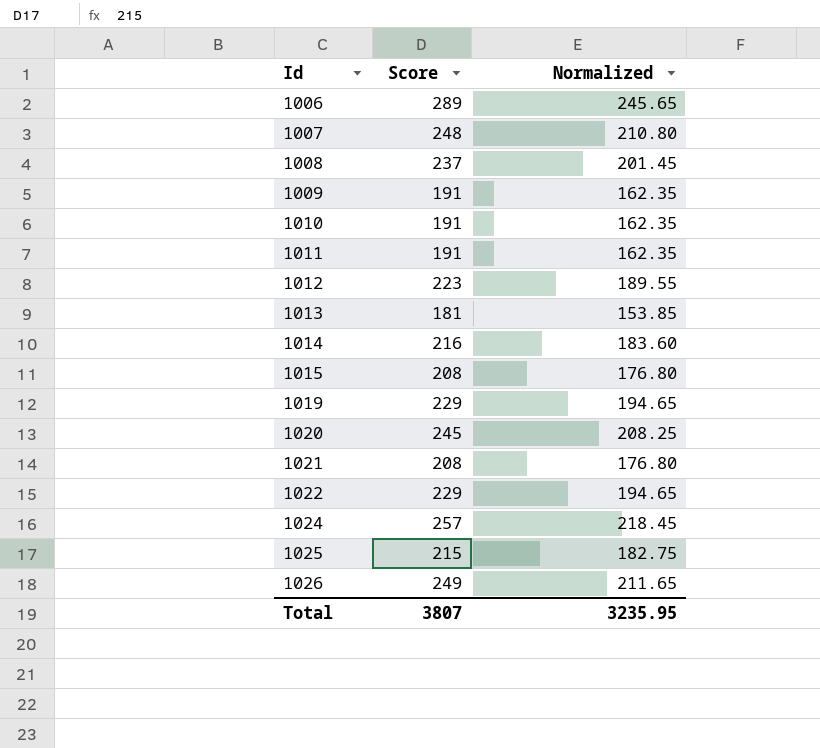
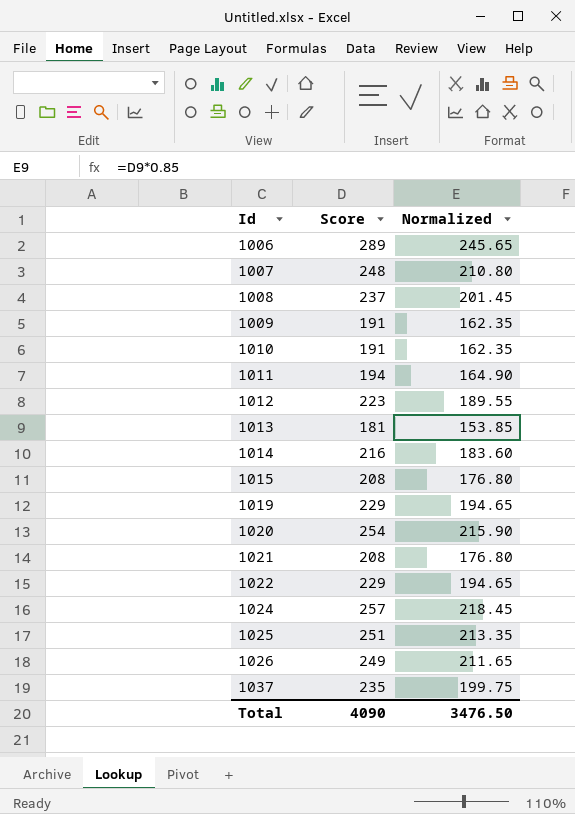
1011 | Score: 191 -> 194
1011 | Normalized: 162.35 -> 164.90
1020 | Score: 245 -> 254
1020 | Normalized: 208.25 -> 215.90
1025 | Score: 215 -> 251
1025 | Normalized: 182.75 -> 213.35
row 1037: none -> 235 | 199.75
Total | Score: 3807 -> 4090
Total | Normalized: 3235.95 -> 3476.50

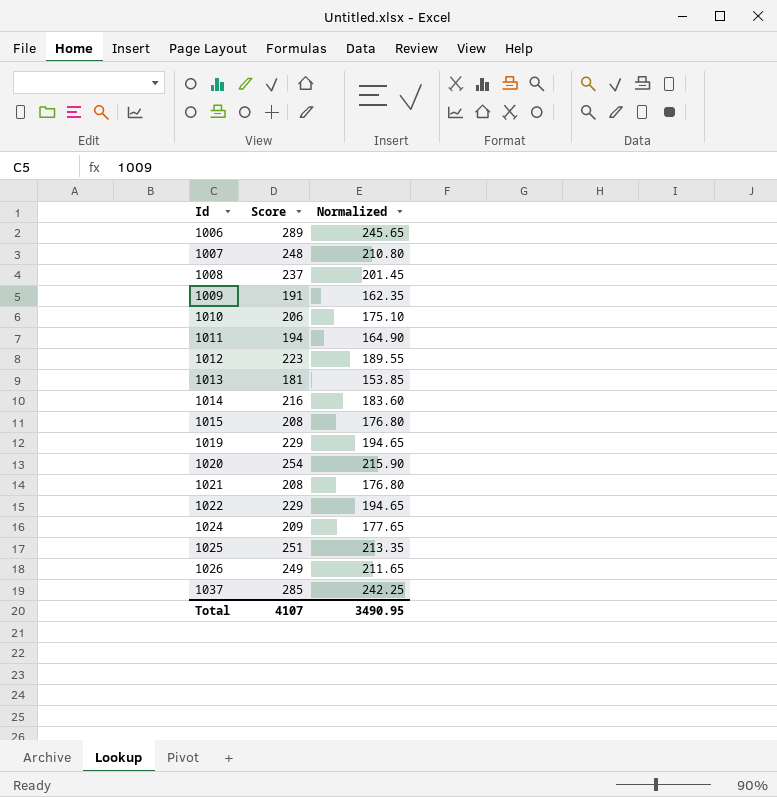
1010 | Score: 191 -> 206
1010 | Normalized: 162.35 -> 175.10
1024 | Score: 257 -> 209
1024 | Normalized: 218.45 -> 177.65
1037 | Score: 235 -> 285
1037 | Normalized: 199.75 -> 242.25
Total | Score: 4090 -> 4107
Total | Normalized: 3476.50 -> 3490.95

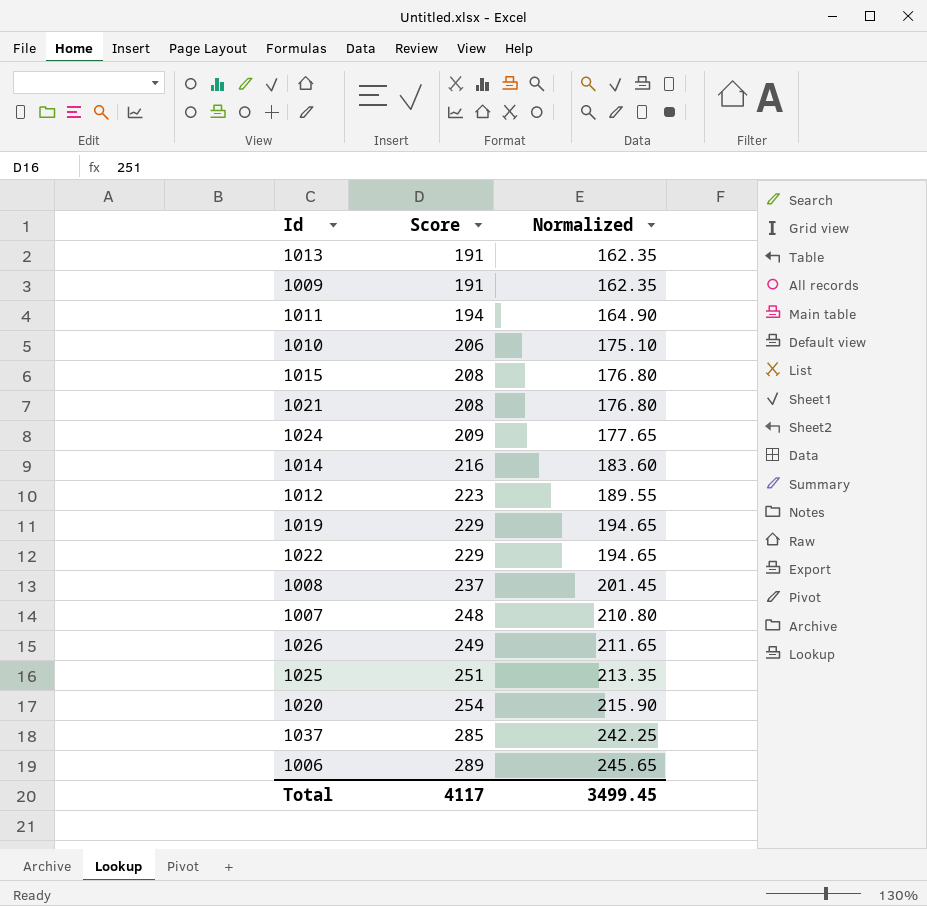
row order: Id ascending -> Score ascending
1013 | Score: 181 -> 191
1013 | Normalized: 153.85 -> 162.35
Total | Score: 4107 -> 4117
Total | Normalized: 3490.95 -> 3499.45

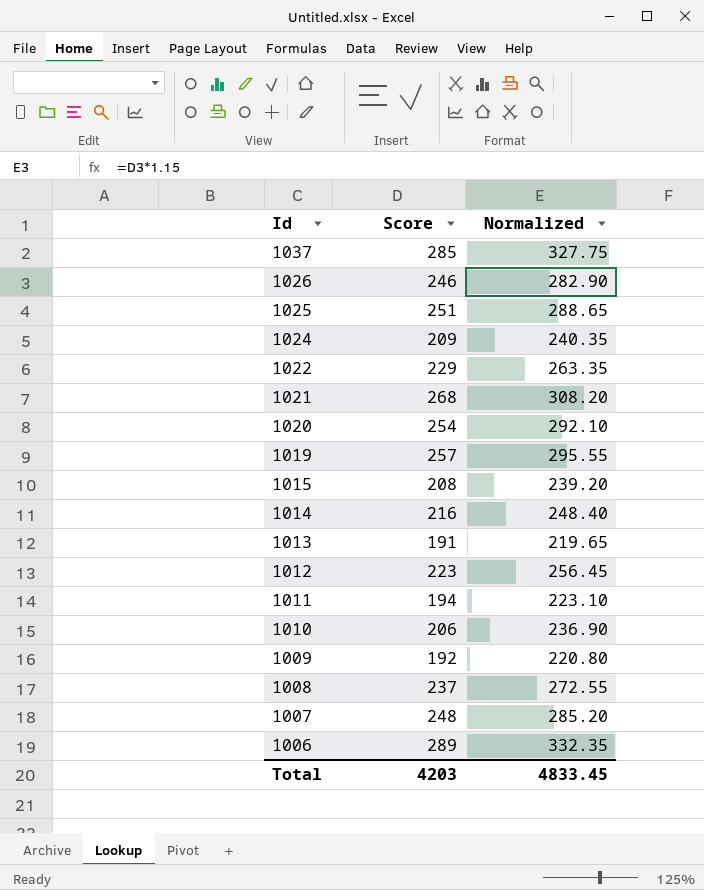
row order: Score ascending -> Id descending
column Normalized | formula: [Score] * 0.85 -> [Score] * 1.15
1026 | Score: 249 -> 246
1021 | Score: 208 -> 268
1019 | Score: 229 -> 257
1009 | Score: 191 -> 192
Total | Score: 4117 -> 4203
Total | Normalized: 3499.45 -> 4833.45

